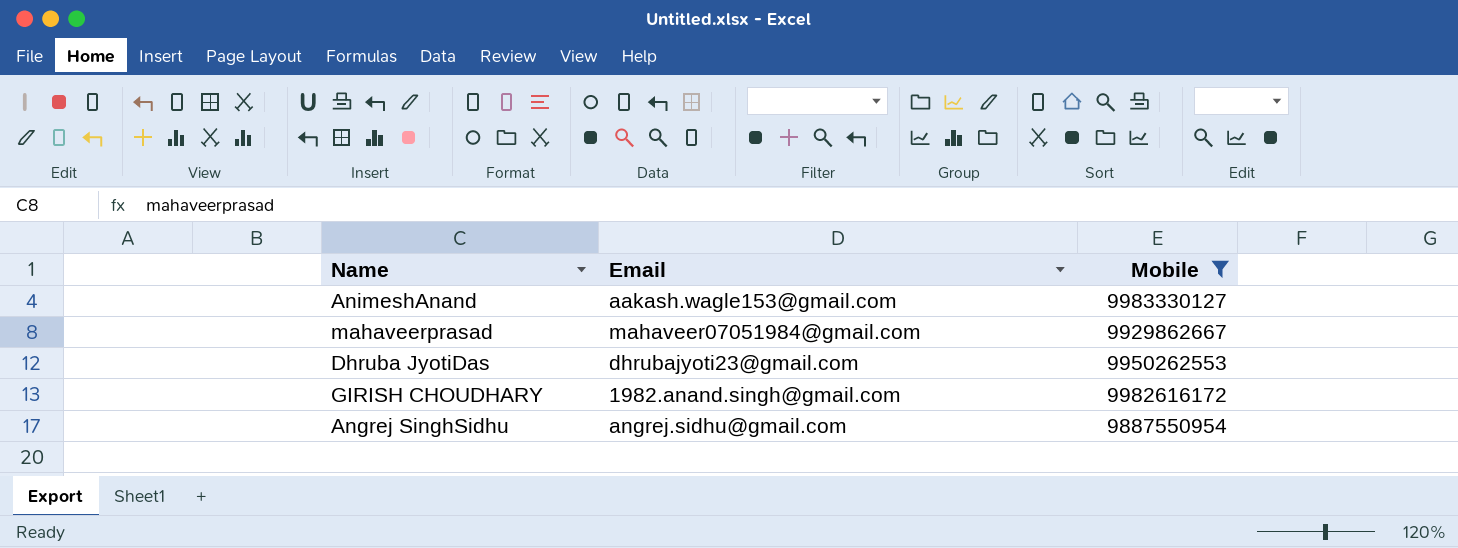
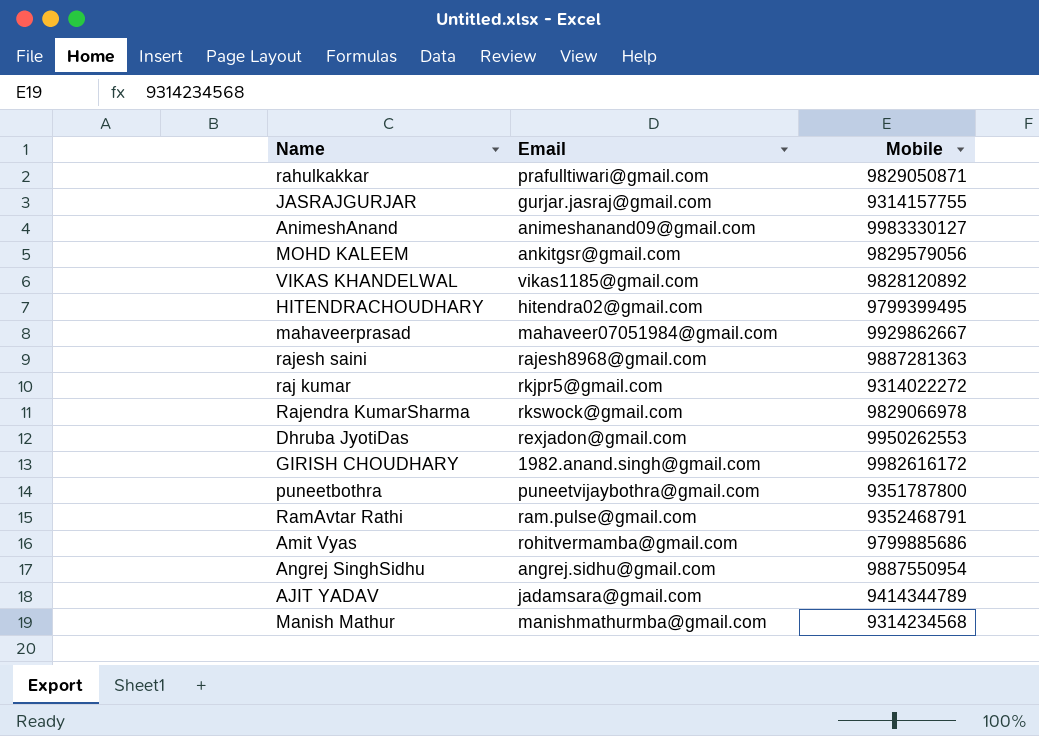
filter: Mobile >= 9887550954 -> none
AnimeshAnand | Email: aakash.wagle153@gmail.com -> animeshanand09@gmail.com
Dhruba JyotiDas | Email: dhrubajyoti23@gmail.com -> rexjadon@gmail.com

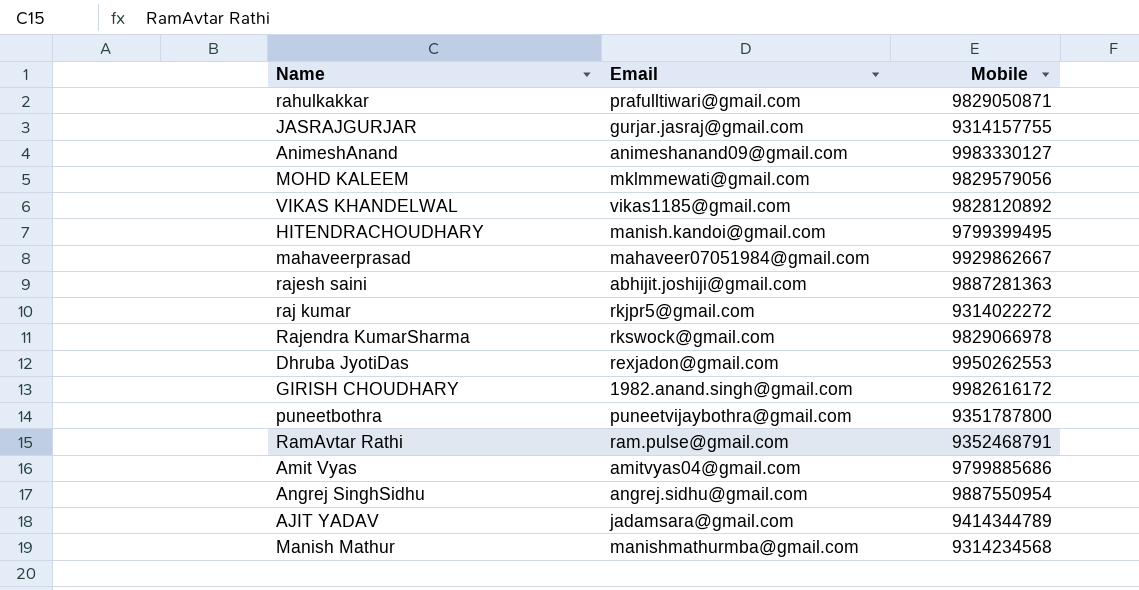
MOHD KALEEM | Email: ankitgsr@gmail.com -> mklmmewati@gmail.com
HITENDRACHOUDHARY | Email: hitendra02@gmail.com -> manish.kandoi@gmail.com
rajesh saini | Email: rajesh8968@gmail.com -> abhijit.joshiji@gmail.com
Amit Vyas | Email: rohitvermamba@gmail.com -> amitvyas04@gmail.com

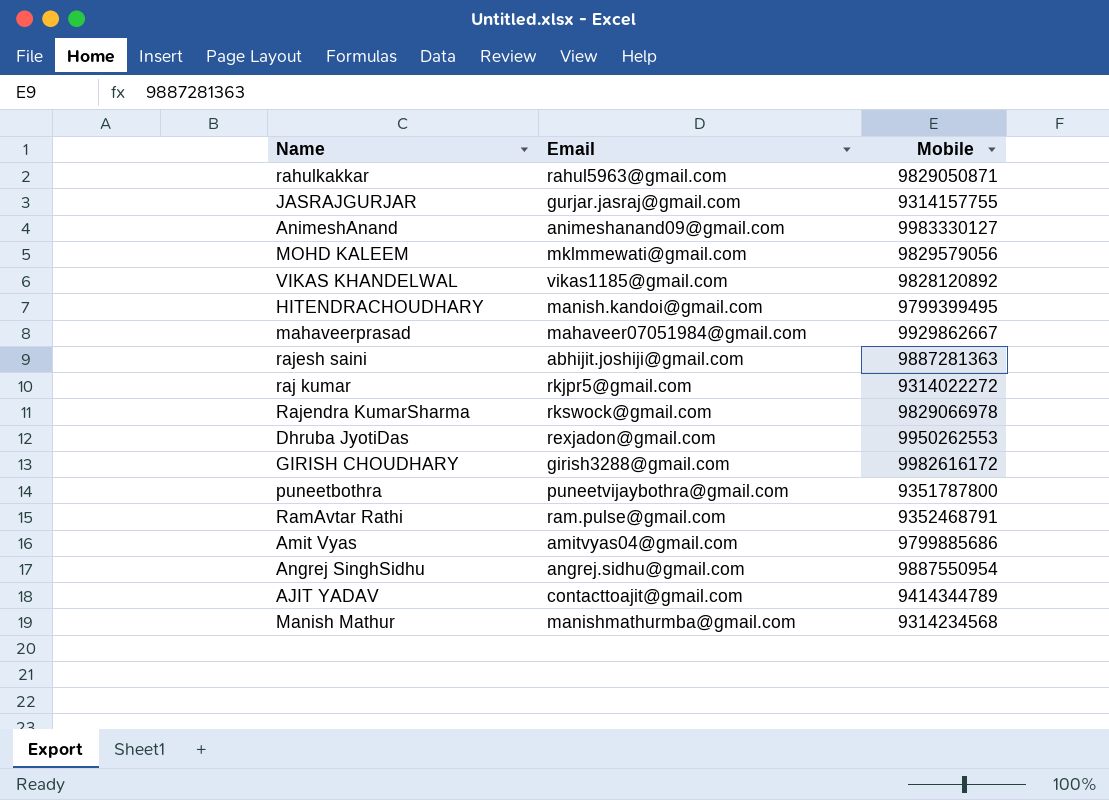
rahulkakkar | Email: prafulltiwari@gmail.com -> rahul5963@gmail.com
GIRISH CHOUDHARY | Email: 1982.anand.singh@gmail.com -> girish3288@gmail.com
AJIT YADAV | Email: jadamsara@gmail.com -> contacttoajit@gmail.com

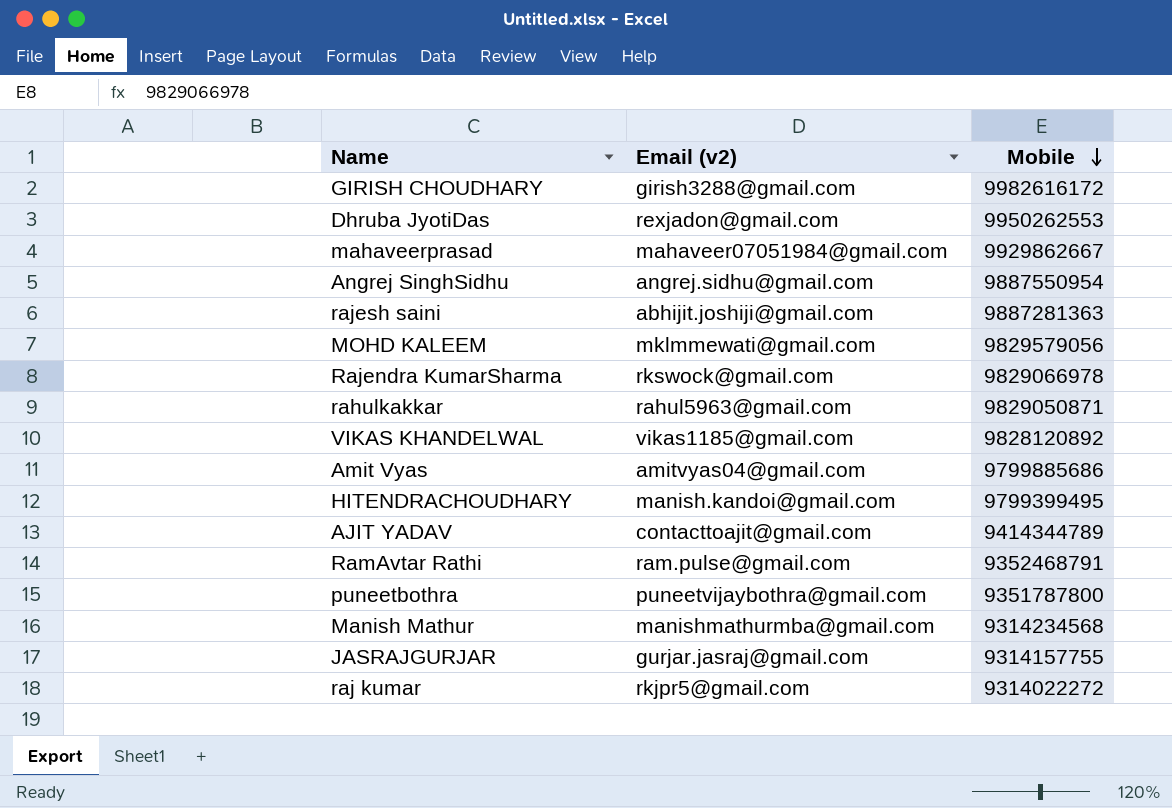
row order: none -> Mobile descending
column name: Email -> Email (v2)
row AnimeshAnand: animeshanand09@gmail.com | 9983330127 -> none

